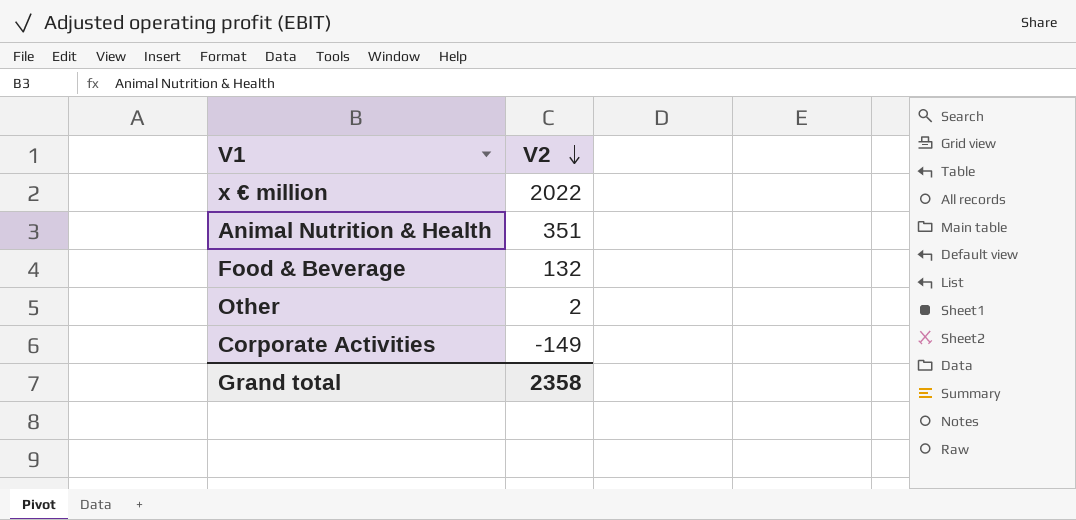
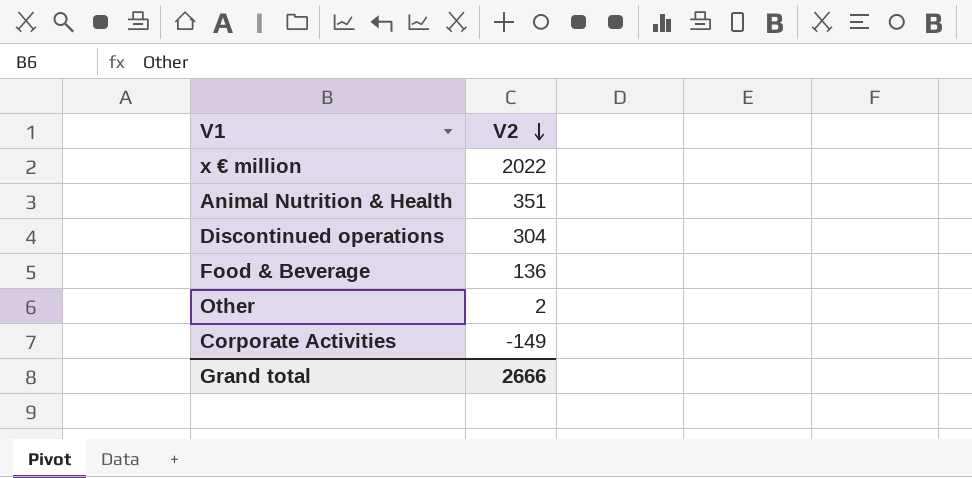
row Discontinued operations: none -> 304
Food & Beverage | V2: 132 -> 136
Grand total | V2: 2358 -> 2666

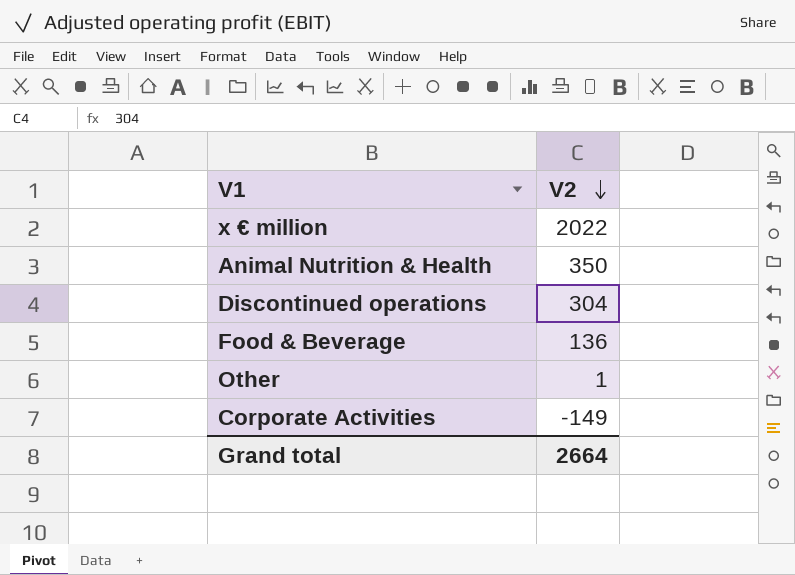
Animal Nutrition & Health | V2: 351 -> 350
Other | V2: 2 -> 1
Grand total | V2: 2666 -> 2664

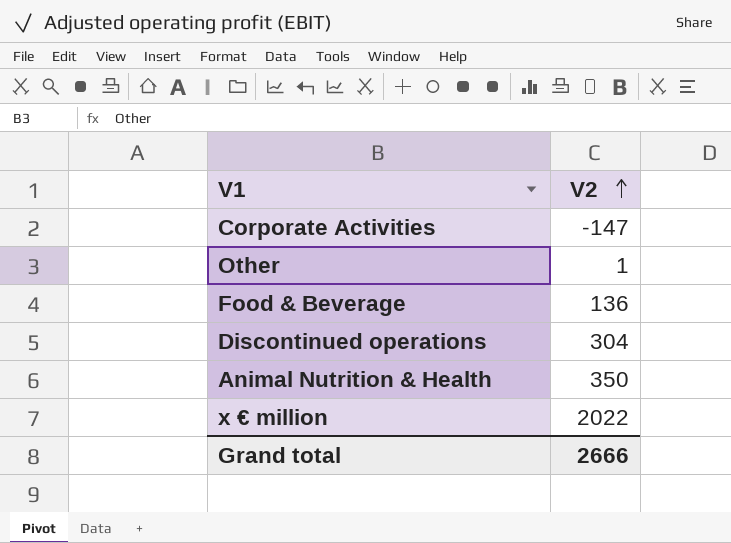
row order: V2 descending -> V2 ascending
Corporate Activities | V2: -149 -> -147
Grand total | V2: 2664 -> 2666

